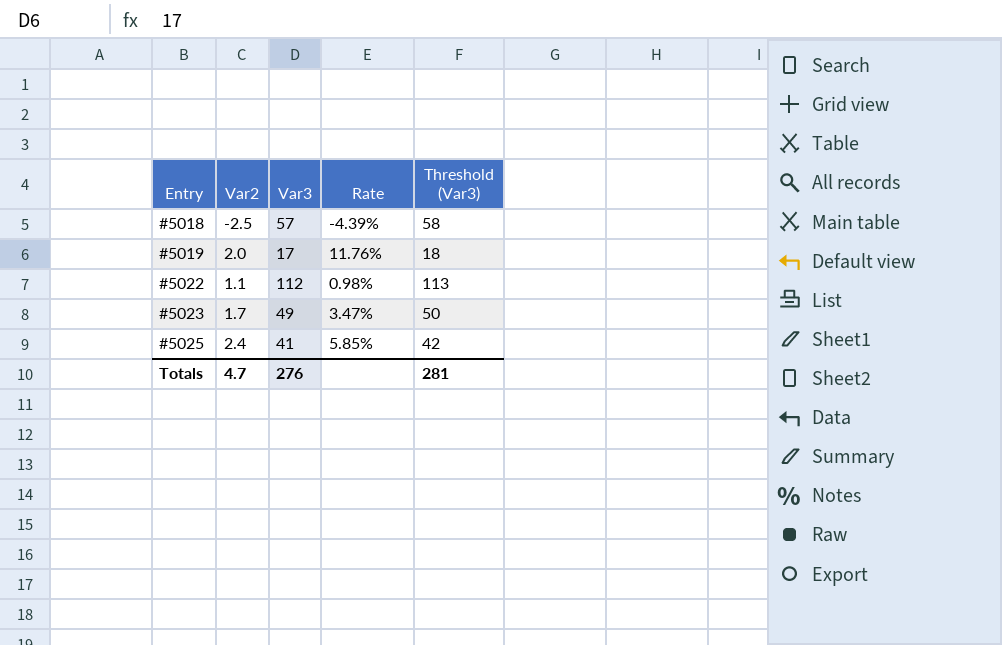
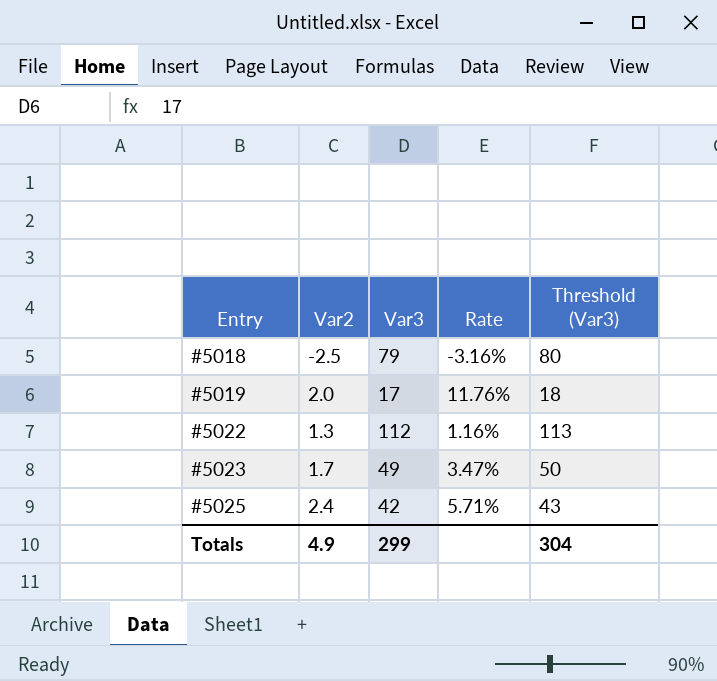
#5018 | Var3: 57 -> 79
#5018 | Rate: -4.39% -> -3.16%
#5018 | Threshold (Var3): 58 -> 80
#5022 | Var2: 1.1 -> 1.3
#5022 | Rate: 0.98% -> 1.16%
#5025 | Var3: 41 -> 42
#5025 | Rate: 5.85% -> 5.71%
#5025 | Threshold (Var3): 42 -> 43
Totals | Var2: 4.7 -> 4.9
Totals | Var3: 276 -> 299
Totals | Threshold (Var3): 281 -> 304

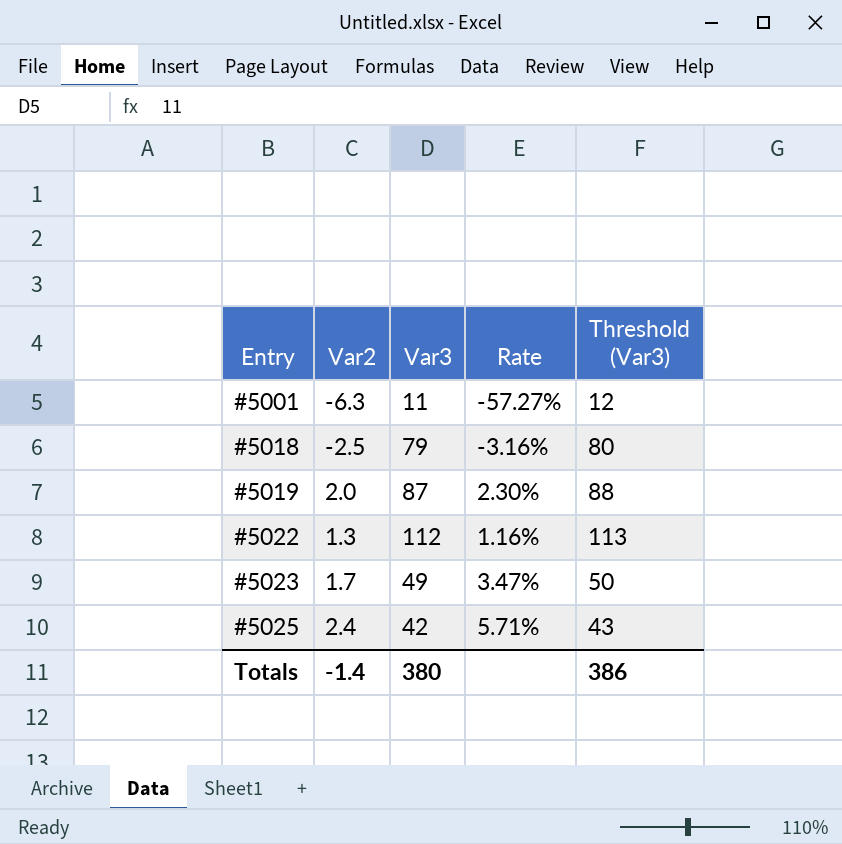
row #5001: none -> -6.3 | 11 | -57.27% | 12
#5019 | Var3: 17 -> 87
#5019 | Rate: 11.76% -> 2.30%
#5019 | Threshold (Var3): 18 -> 88
Totals | Var2: 4.9 -> -1.4
Totals | Var3: 299 -> 380
Totals | Threshold (Var3): 304 -> 386

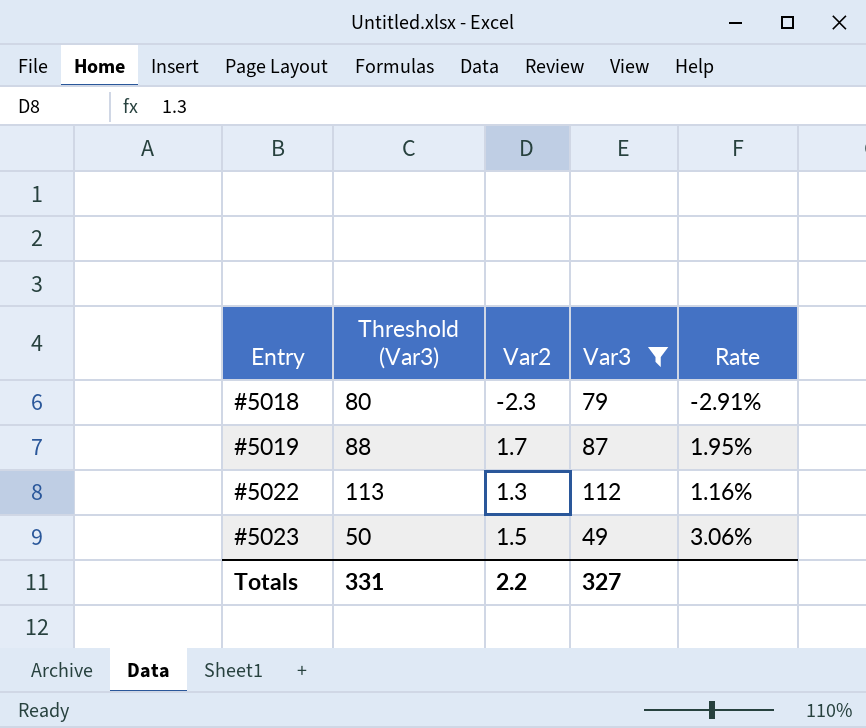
filter: none -> Var3 >= 49
column Threshold (Var3) | position: 5 -> 2
#5018 | Var2: -2.5 -> -2.3
#5018 | Rate: -3.16% -> -2.91%
#5019 | Var2: 2.0 -> 1.7
#5019 | Rate: 2.30% -> 1.95%
#5023 | Var2: 1.7 -> 1.5
#5023 | Rate: 3.47% -> 3.06%
Totals | Threshold (Var3): 386 -> 331
Totals | Var2: -1.4 -> 2.2
Totals | Var3: 380 -> 327

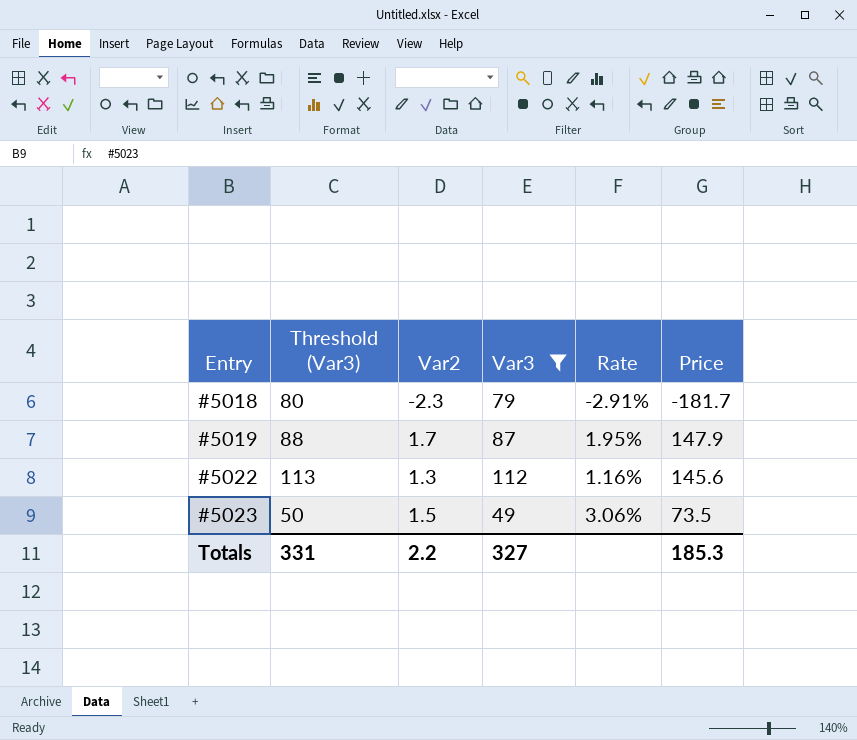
column Price | formula: none -> [Var2] * [Var3]

